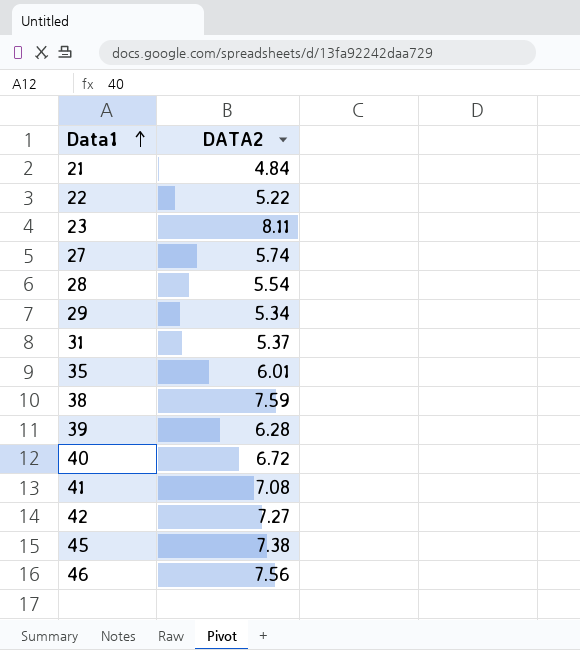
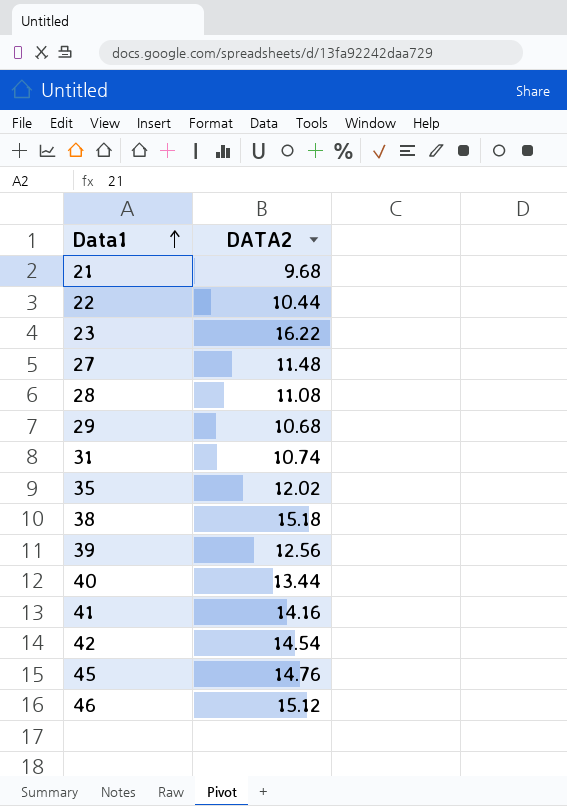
21 | DATA2: 4.84 -> 9.68
22 | DATA2: 5.22 -> 10.44
23 | DATA2: 8.11 -> 16.22
27 | DATA2: 5.74 -> 11.48
28 | DATA2: 5.54 -> 11.08
29 | DATA2: 5.34 -> 10.68
31 | DATA2: 5.37 -> 10.74
35 | DATA2: 6.01 -> 12.02
38 | DATA2: 7.59 -> 15.18
39 | DATA2: 6.28 -> 12.56
40 | DATA2: 6.72 -> 13.44
41 | DATA2: 7.08 -> 14.16
42 | DATA2: 7.27 -> 14.54
45 | DATA2: 7.38 -> 14.76
46 | DATA2: 7.56 -> 15.12

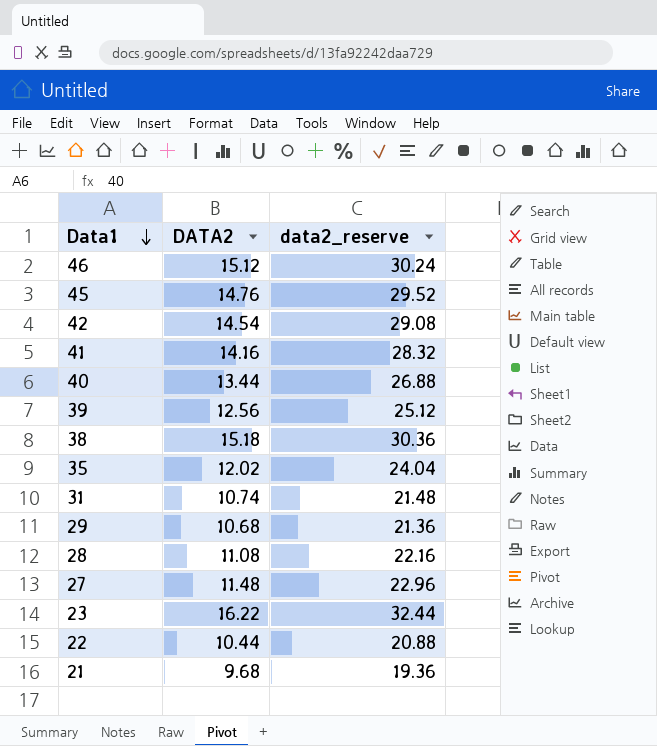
row order: Data1 ascending -> Data1 descending
column data2_reserve | formula: none -> [DATA2] * 2

